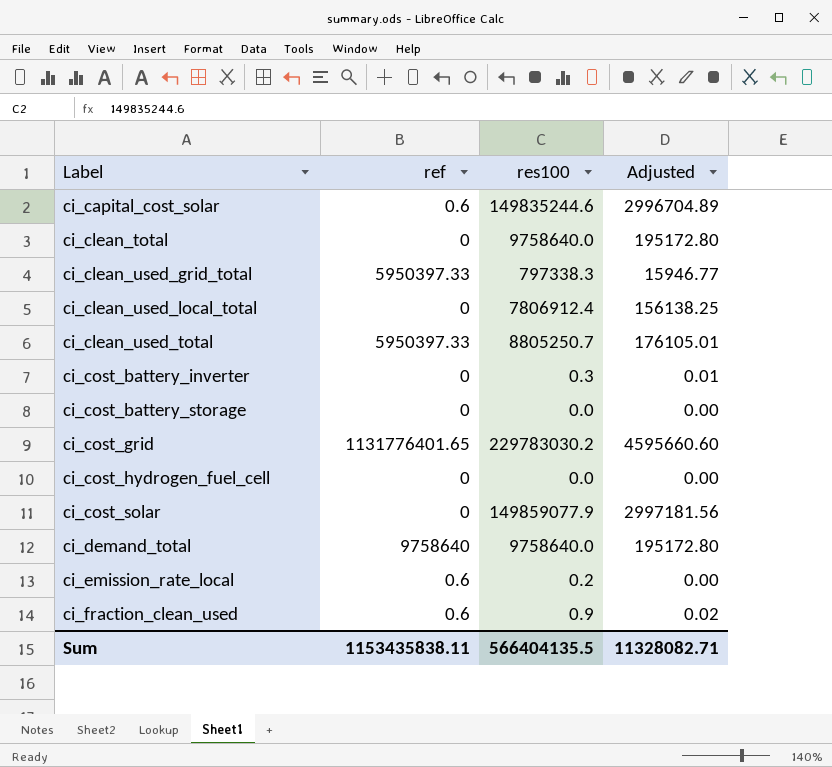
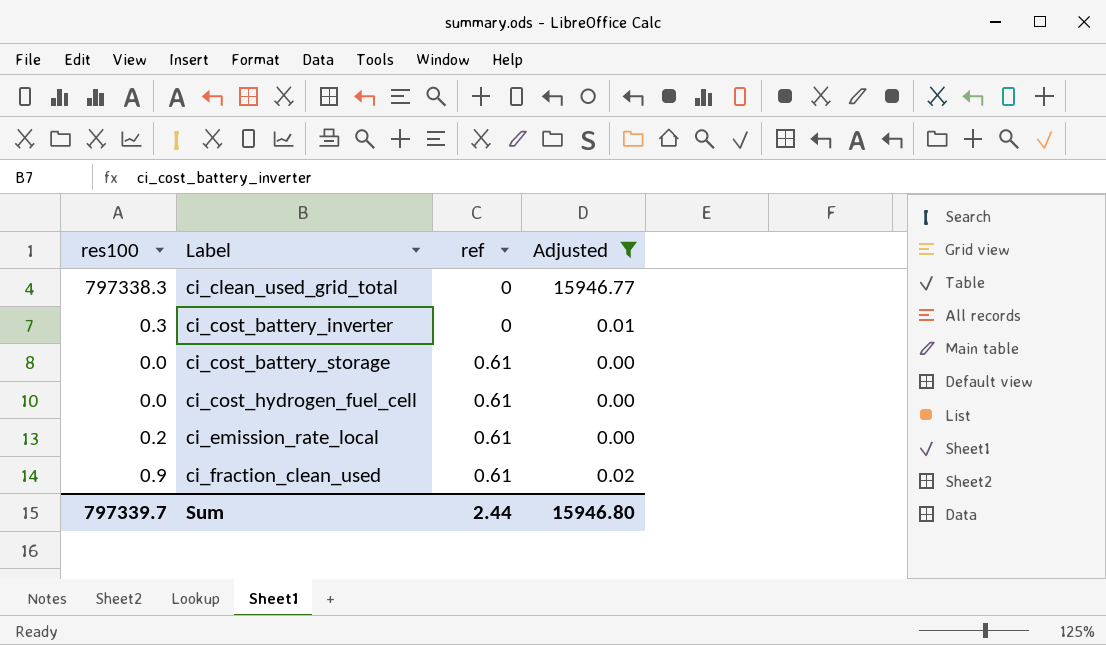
filter: none -> Adjusted <= 15946.77
column res100 | position: 3 -> 1
ci_clean_used_grid_total | ref: 5950397.33 -> 0
ci_cost_battery_storage | ref: 0 -> 0.61
ci_cost_hydrogen_fuel_cell | ref: 0 -> 0.61
ci_emission_rate_local | ref: 0.6 -> 0.61
ci_fraction_clean_used | ref: 0.6 -> 0.61
Sum | res100: 566404135.5 -> 797339.7
Sum | ref: 1153435838.11 -> 2.44
Sum | Adjusted: 11328082.71 -> 15946.80

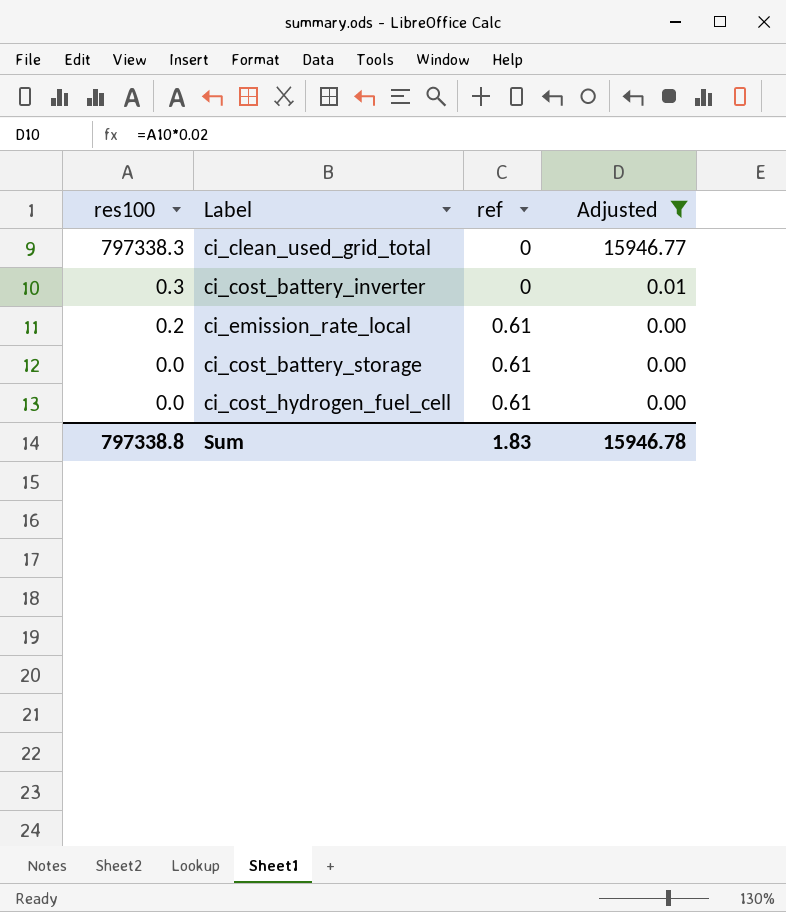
row order: Label ascending -> res100 descending
row ci_fraction_clean_used: 0.9 | 0.61 | 0.02 -> none
Sum | res100: 797339.7 -> 797338.8
Sum | ref: 2.44 -> 1.83
Sum | Adjusted: 15946.80 -> 15946.78

